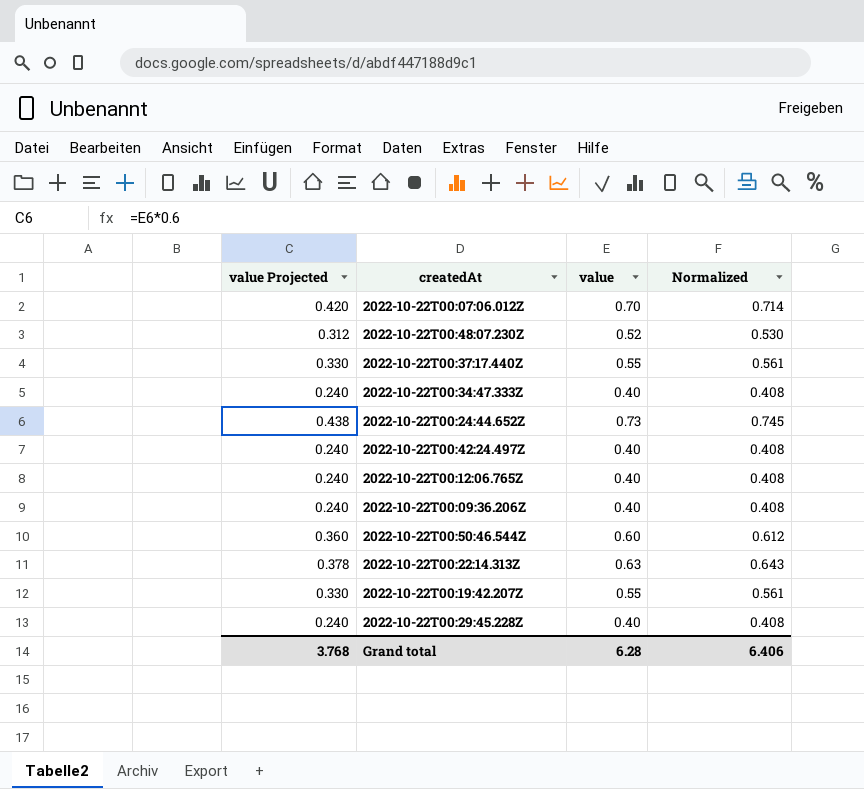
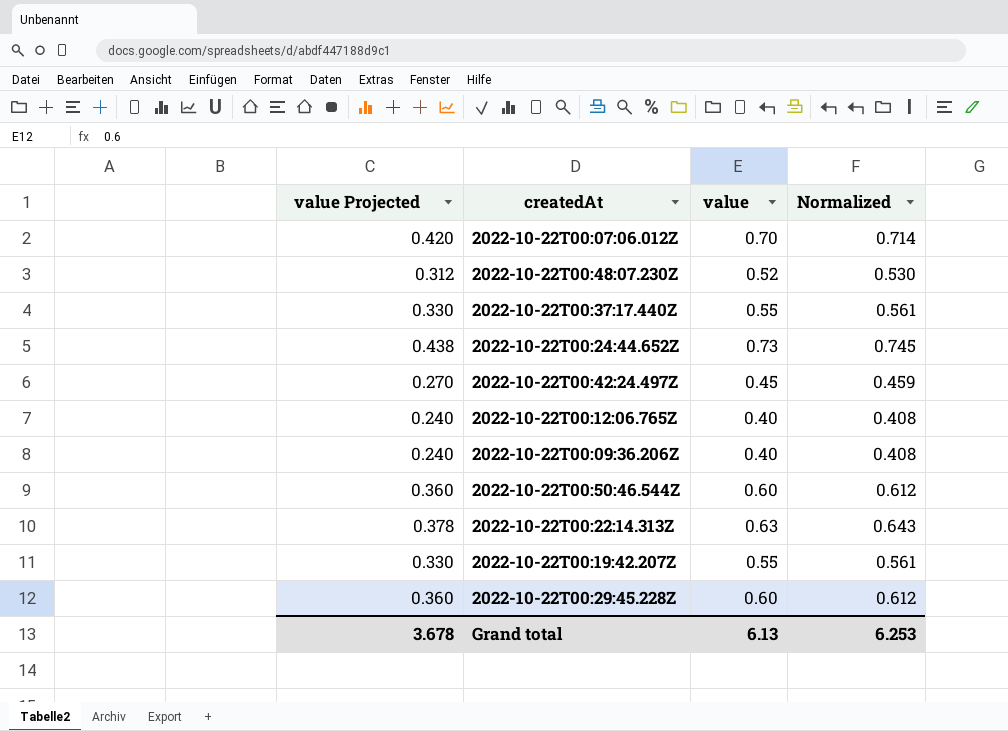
row 2022-10-22T00:34:47.333Z: 0.240 | 0.40 | 0.408 -> none
2022-10-22T00:42:24.497Z | value Projected: 0.240 -> 0.270
2022-10-22T00:42:24.497Z | value: 0.40 -> 0.45
2022-10-22T00:42:24.497Z | Normalized: 0.408 -> 0.459
2022-10-22T00:29:45.228Z | value Projected: 0.240 -> 0.360
2022-10-22T00:29:45.228Z | value: 0.40 -> 0.60
2022-10-22T00:29:45.228Z | Normalized: 0.408 -> 0.612
Grand total | value Projected: 3.768 -> 3.678
Grand total | value: 6.28 -> 6.13
Grand total | Normalized: 6.406 -> 6.253

